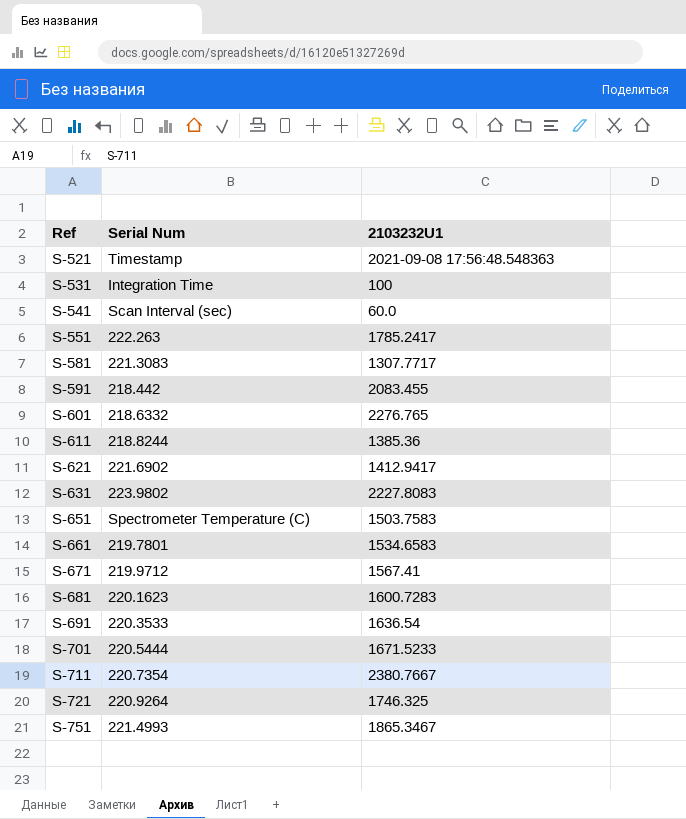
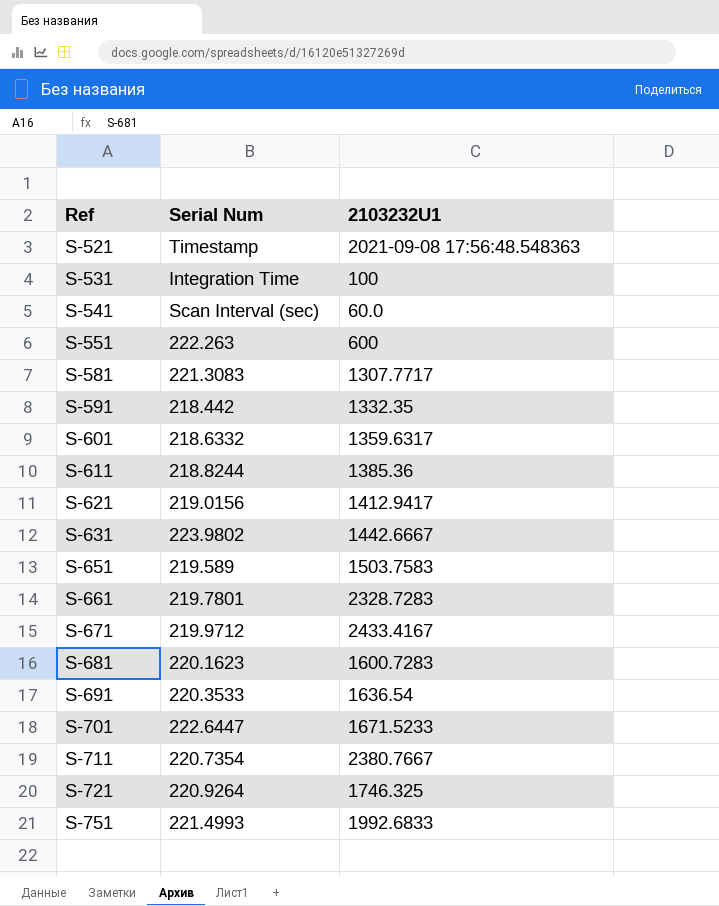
S-551 | 2103232U1: 1785.2417 -> 600
S-591 | 2103232U1: 2083.455 -> 1332.35
S-601 | 2103232U1: 2276.765 -> 1359.6317
S-621 | Serial Num: 221.6902 -> 219.0156
S-631 | 2103232U1: 2227.8083 -> 1442.6667
S-651 | Serial Num: Spectrometer Temperature (C) -> 219.589
S-661 | 2103232U1: 1534.6583 -> 2328.7283
S-671 | 2103232U1: 1567.41 -> 2433.4167
S-701 | Serial Num: 220.5444 -> 222.6447
S-751 | 2103232U1: 1865.3467 -> 1992.6833

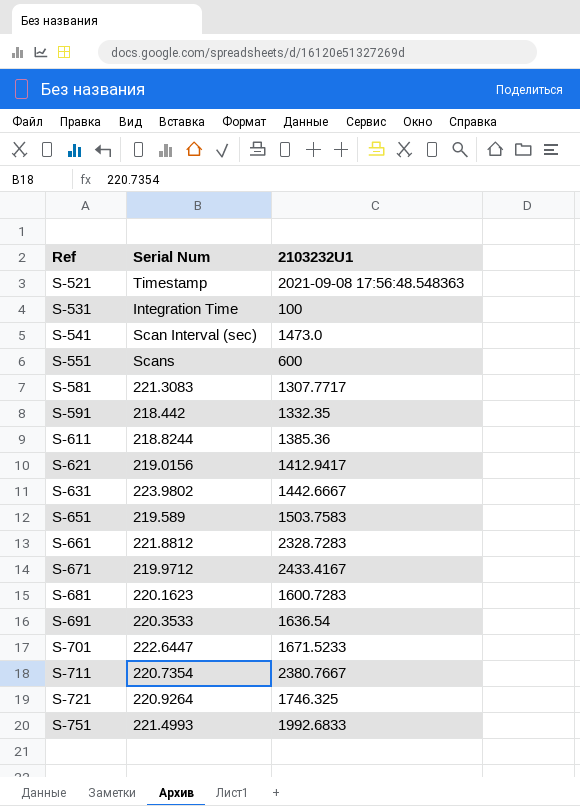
row S-601: 218.6332 | 1359.6317 -> none
S-541 | 2103232U1: 60.0 -> 1473.0
S-551 | Serial Num: 222.263 -> Scans
S-661 | Serial Num: 219.7801 -> 221.8812

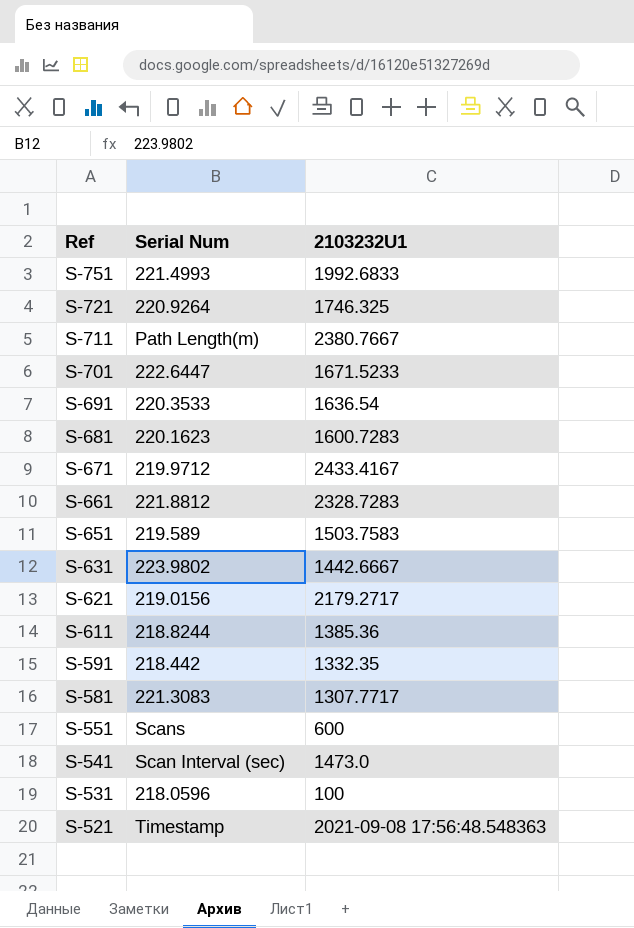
row order: Ref ascending -> Ref descending
S-711 | Serial Num: 220.7354 -> Path Length(m)
S-621 | 2103232U1: 1412.9417 -> 2179.2717
S-531 | Serial Num: Integration Time -> 218.0596

